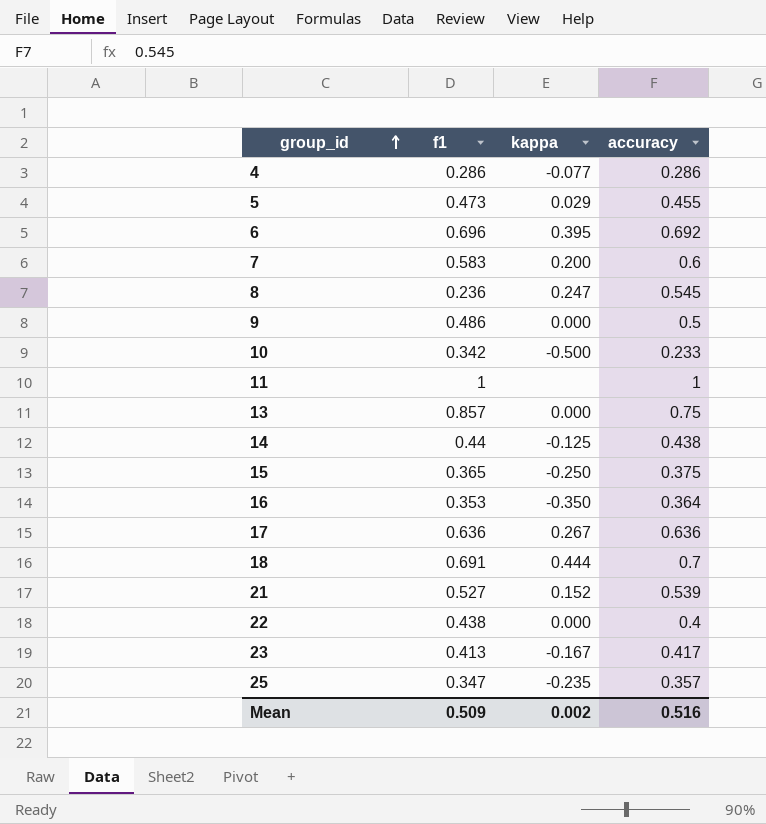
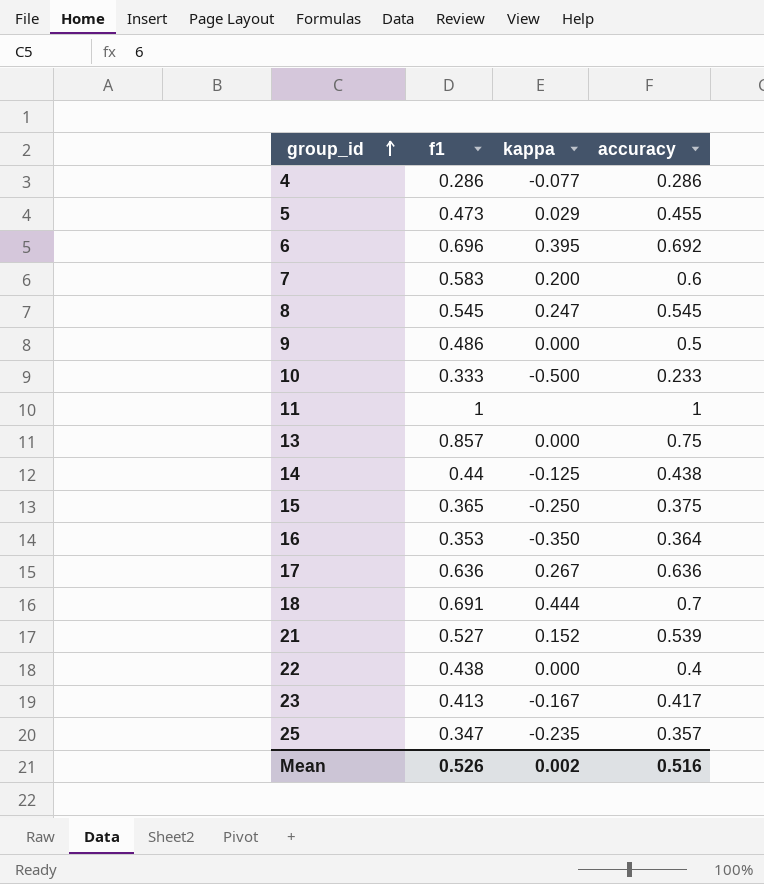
8 | f1: 0.236 -> 0.545
10 | f1: 0.342 -> 0.333
Mean | f1: 0.509 -> 0.526

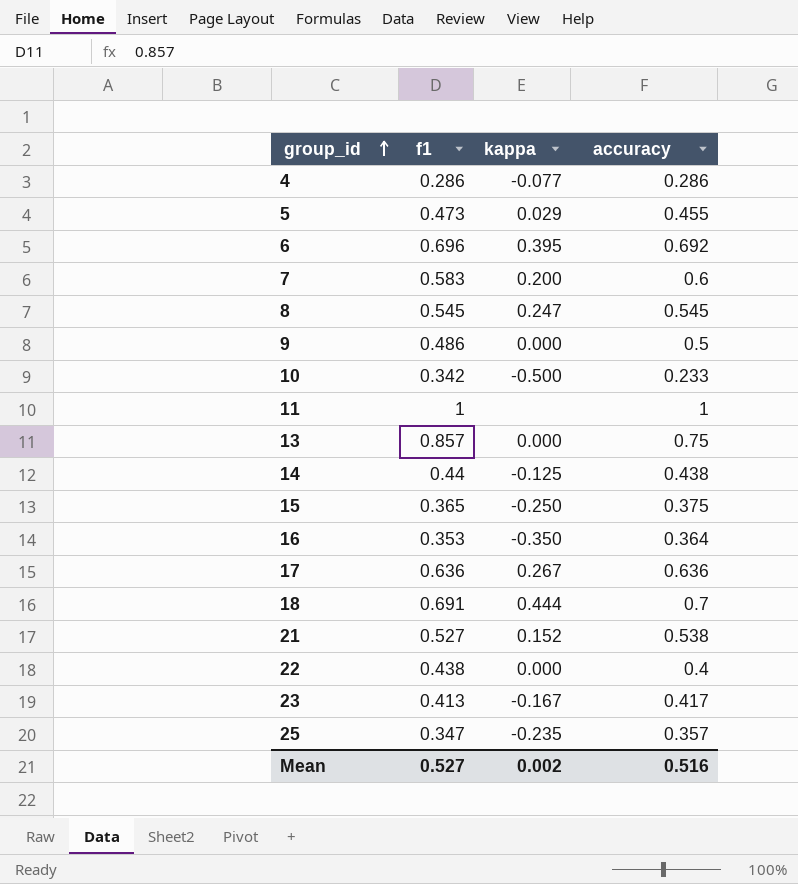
10 | f1: 0.333 -> 0.342
21 | accuracy: 0.539 -> 0.538
Mean | f1: 0.526 -> 0.527

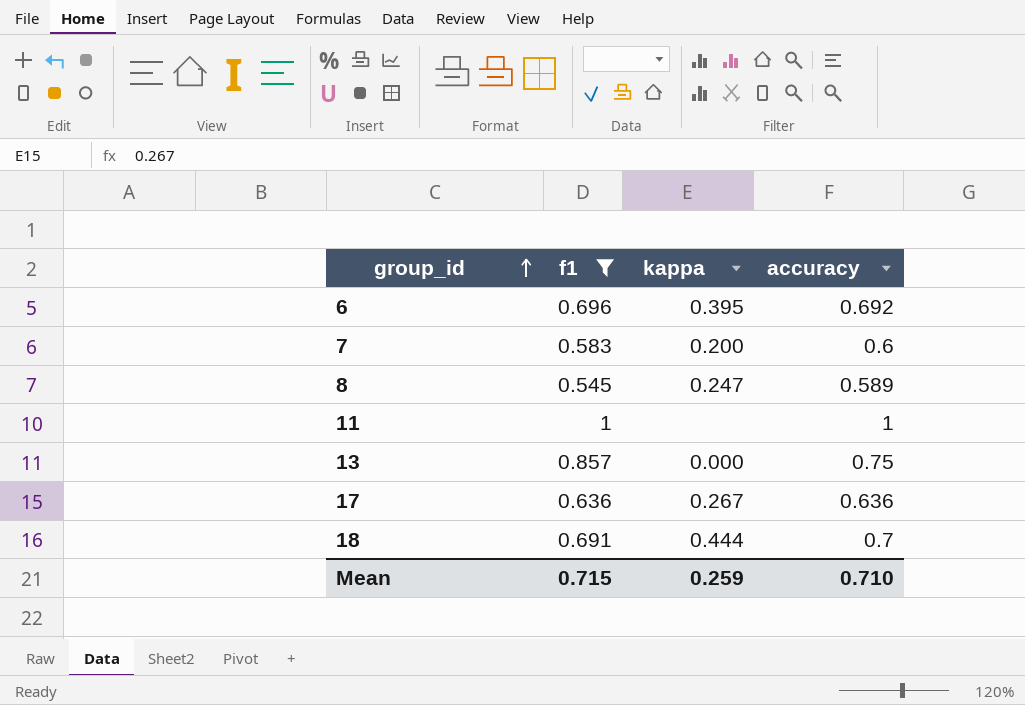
filter: none -> f1 >= 0.545
8 | accuracy: 0.545 -> 0.589
Mean | f1: 0.527 -> 0.715
Mean | kappa: 0.002 -> 0.259
Mean | accuracy: 0.516 -> 0.710

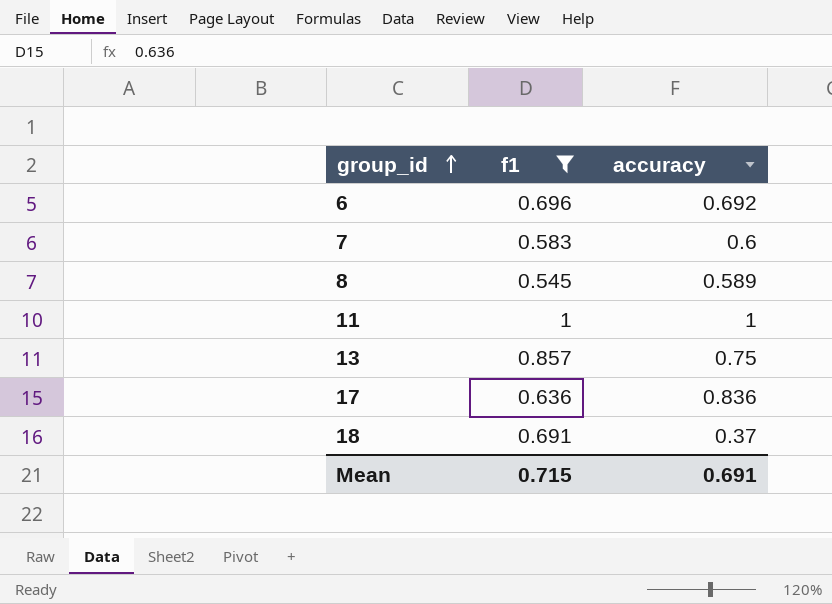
column kappa | position: 3 -> none
17 | accuracy: 0.636 -> 0.836
18 | accuracy: 0.7 -> 0.37
Mean | accuracy: 0.710 -> 0.691

